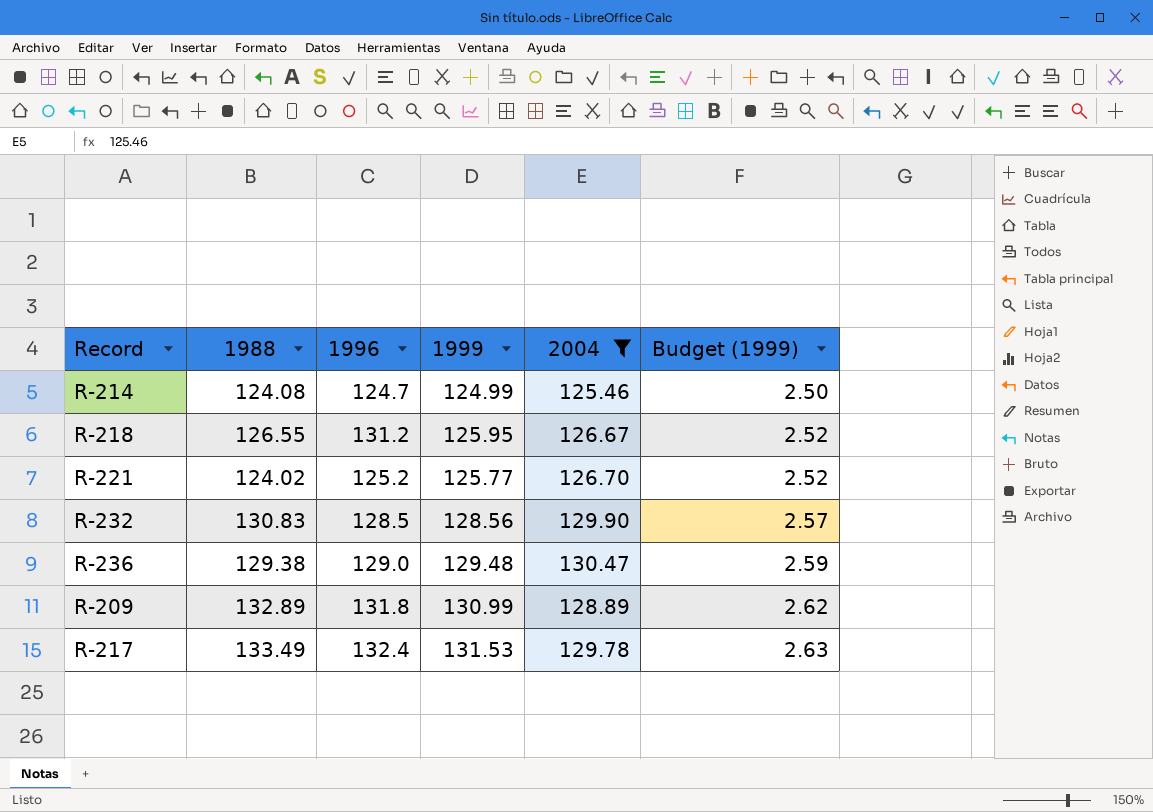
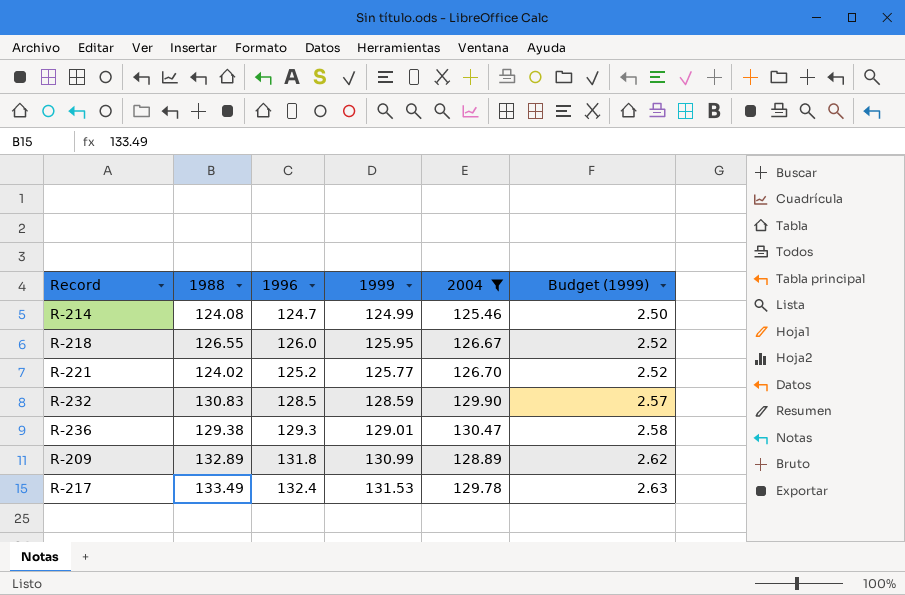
R-218 | 1996: 131.2 -> 126.0
R-232 | 1999: 128.56 -> 128.59
R-236 | 1996: 129.0 -> 129.3
R-236 | 1999: 129.48 -> 129.01
R-236 | Budget (1999): 2.59 -> 2.58

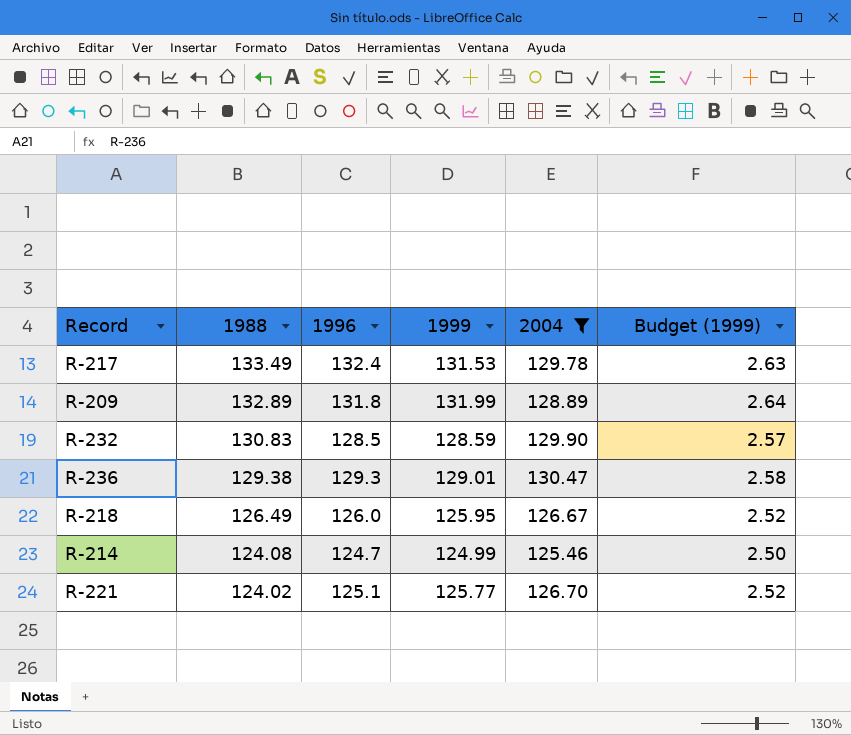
row order: Budget (1999) ascending -> 1988 descending
R-209 | 1999: 130.99 -> 131.99
R-209 | Budget (1999): 2.62 -> 2.64
R-218 | 1988: 126.55 -> 126.49
R-221 | 1996: 125.2 -> 125.1

